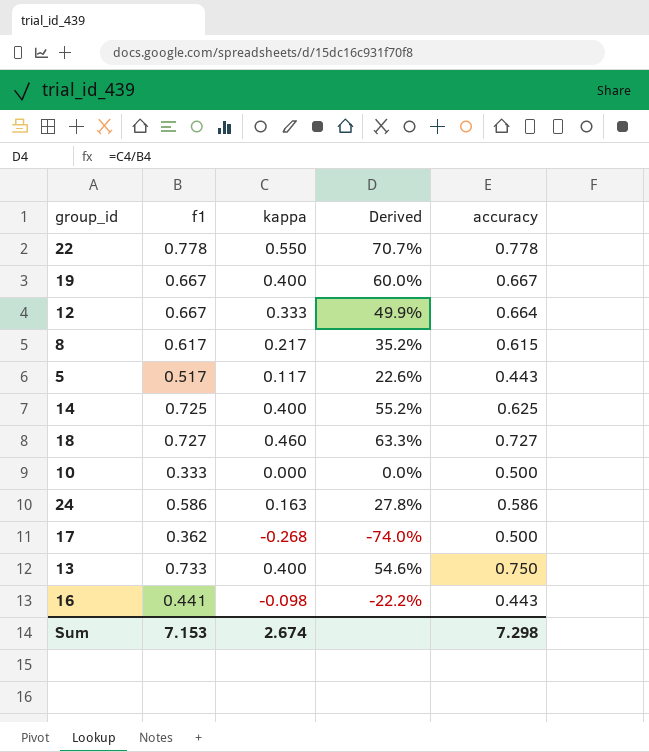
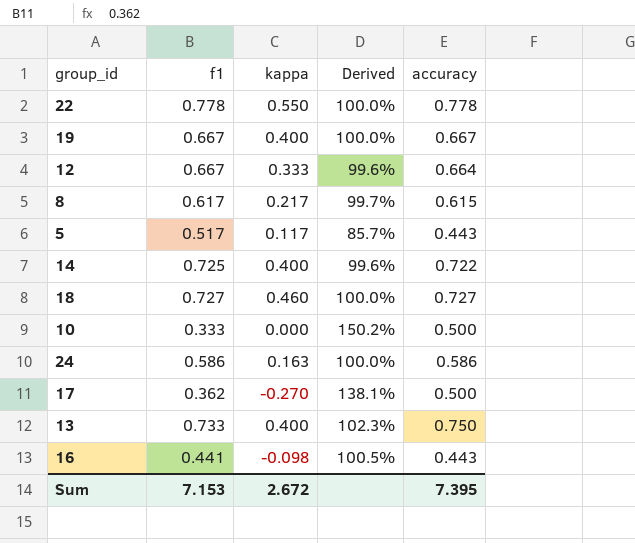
column Derived | formula: [kappa] / [f1] -> [accuracy] / [f1]
14 | accuracy: 0.625 -> 0.722
17 | kappa: -0.268 -> -0.270
Sum | kappa: 2.674 -> 2.672
Sum | accuracy: 7.298 -> 7.395

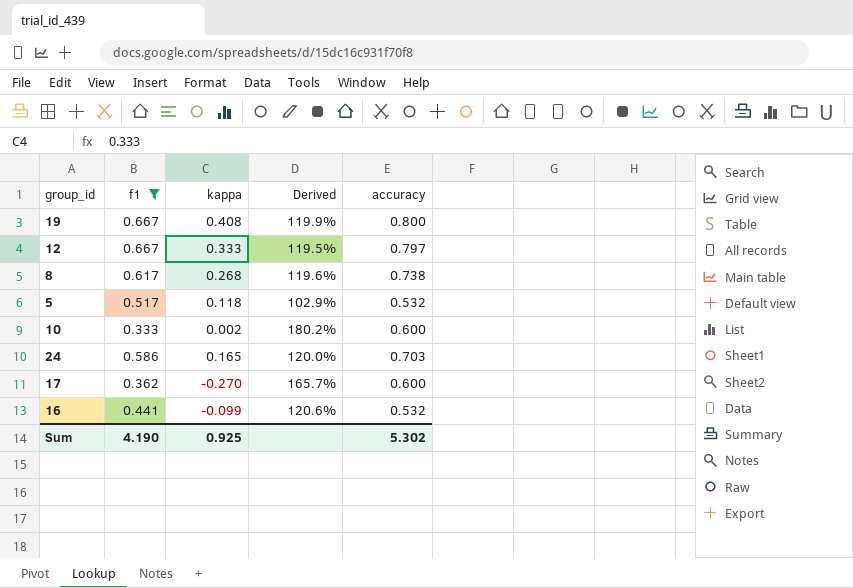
filter: none -> f1 <= 0.667
19 | kappa: 0.400 -> 0.408
19 | Derived: 100.0% -> 119.9%
19 | accuracy: 0.667 -> 0.800
12 | Derived: 99.6% -> 119.5%
12 | accuracy: 0.664 -> 0.797
8 | kappa: 0.217 -> 0.268
8 | Derived: 99.7% -> 119.6%
8 | accuracy: 0.615 -> 0.738
5 | kappa: 0.117 -> 0.118
5 | Derived: 85.7% -> 102.9%
5 | accuracy: 0.443 -> 0.532
10 | kappa: 0.000 -> 0.002
10 | Derived: 150.2% -> 180.2%
10 | accuracy: 0.500 -> 0.600
24 | kappa: 0.163 -> 0.165
24 | Derived: 100.0% -> 120.0%
24 | accuracy: 0.586 -> 0.703
17 | Derived: 138.1% -> 165.7%
17 | accuracy: 0.500 -> 0.600
16 | kappa: -0.098 -> -0.099
16 | Derived: 100.5% -> 120.6%
16 | accuracy: 0.443 -> 0.532
Sum | f1: 7.153 -> 4.190
Sum | kappa: 2.672 -> 0.925
Sum | accuracy: 7.395 -> 5.302

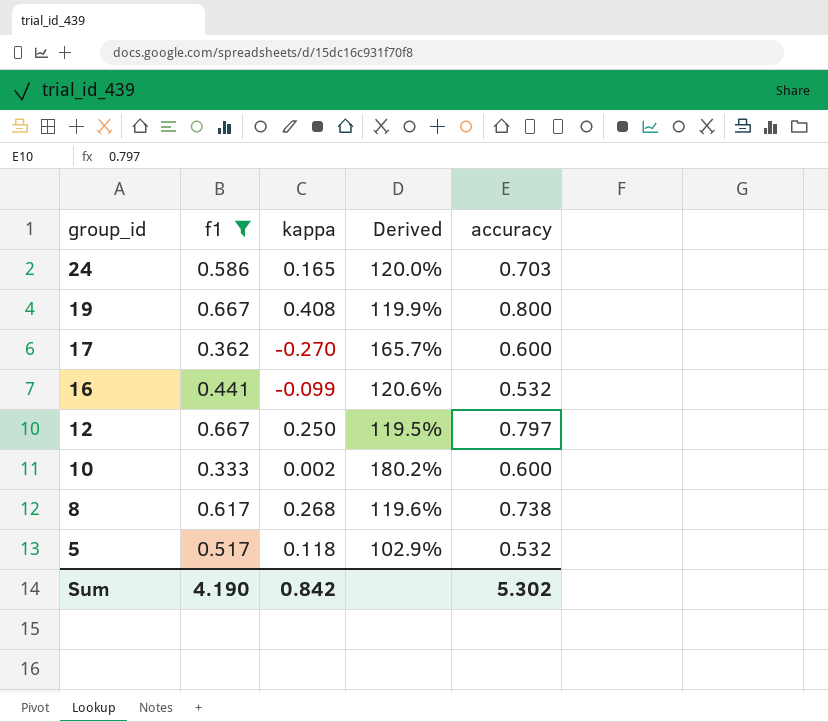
row order: none -> group_id descending
12 | kappa: 0.333 -> 0.250
Sum | kappa: 0.925 -> 0.842

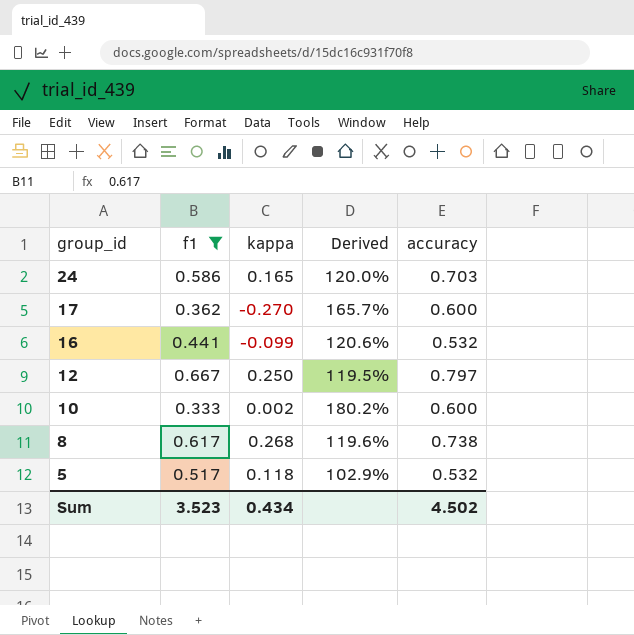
row 19: 0.667 | 0.408 | 119.9% | 0.800 -> none
Sum | f1: 4.190 -> 3.523
Sum | kappa: 0.842 -> 0.434
Sum | accuracy: 5.302 -> 4.502

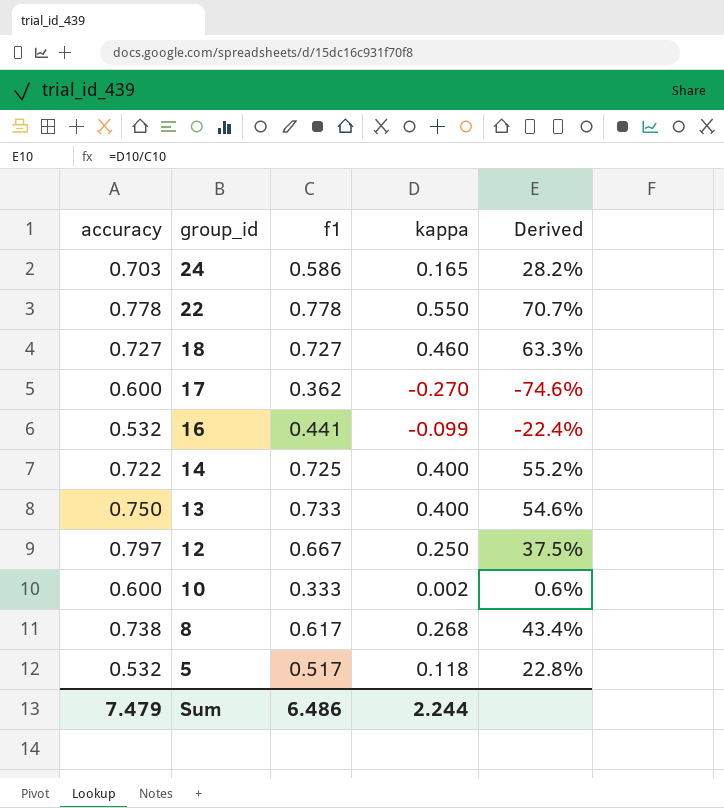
filter: f1 <= 0.667 -> none
column accuracy | position: 5 -> 1
column Derived | formula: [accuracy] / [f1] -> [kappa] / [f1]
Sum | accuracy: 4.502 -> 7.479
Sum | f1: 3.523 -> 6.486
Sum | kappa: 0.434 -> 2.244

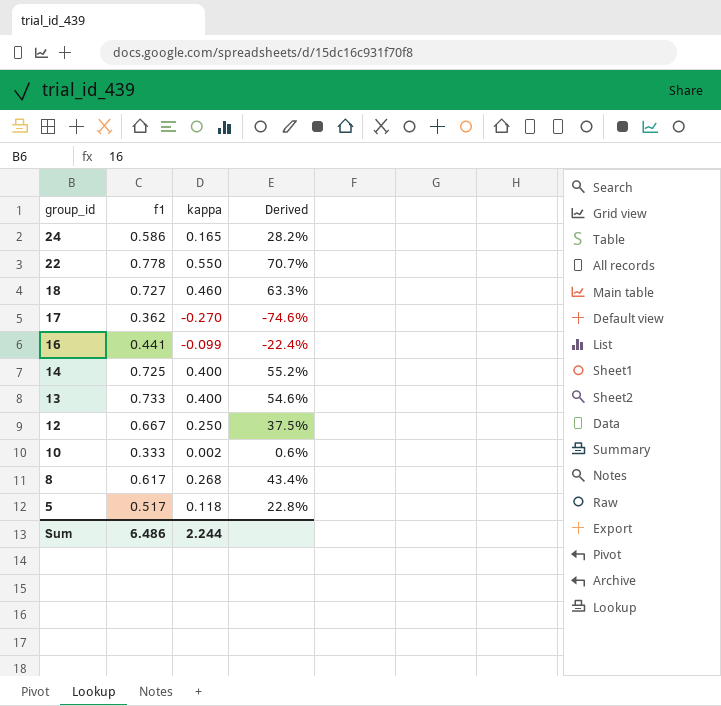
column accuracy | position: 1 -> none

